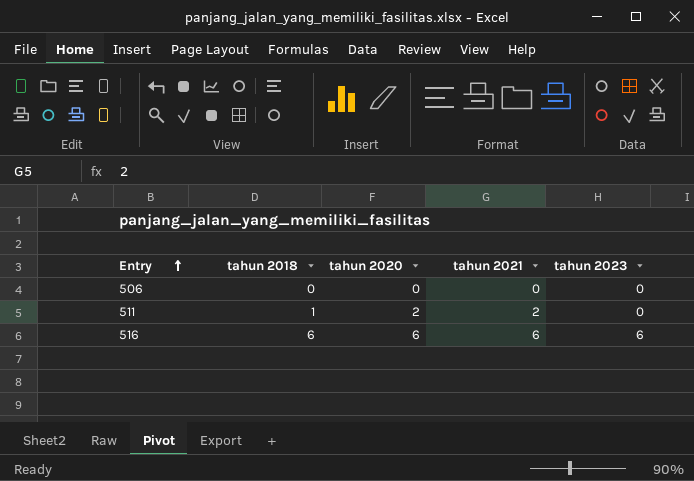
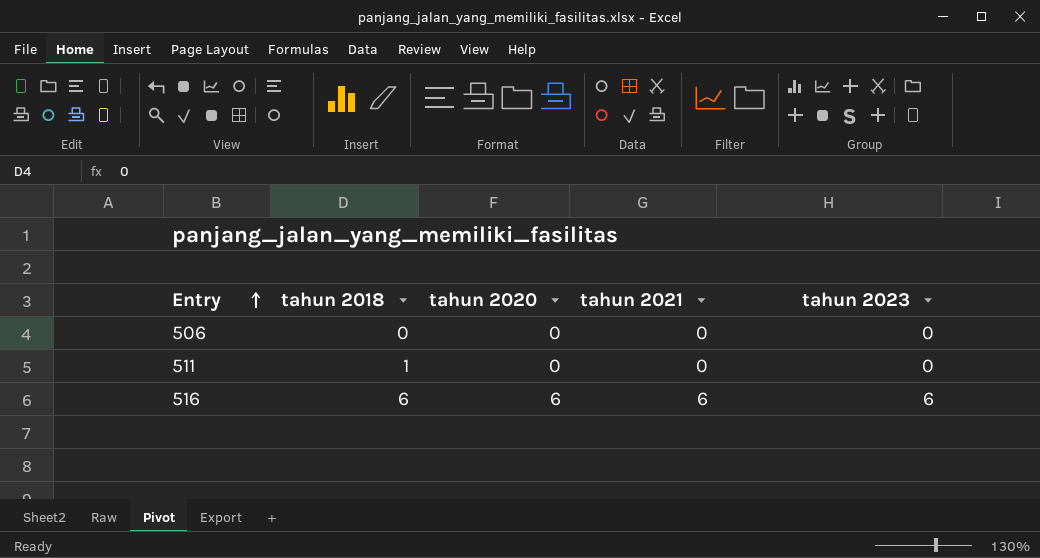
511 | tahun 2020: 2 -> 0
511 | tahun 2021: 2 -> 0

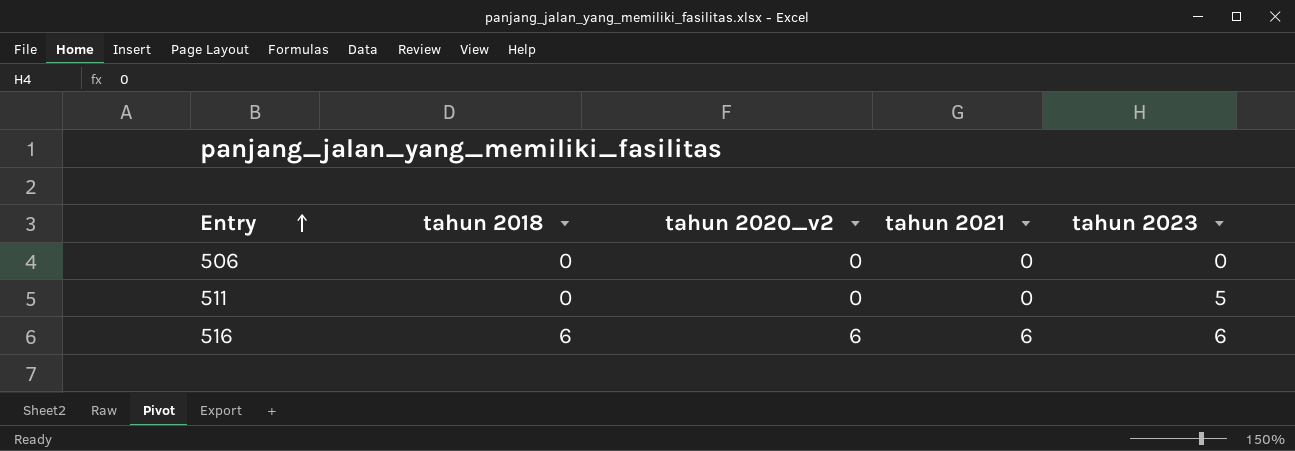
column name: tahun 2020 -> tahun 2020_v2
511 | tahun 2018: 1 -> 0
511 | tahun 2023: 0 -> 5

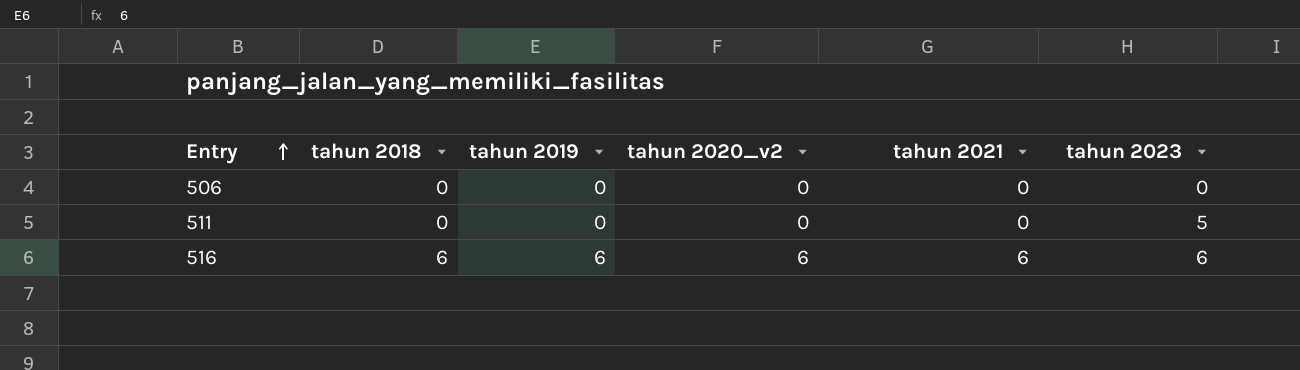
column tahun 2019 | position: none -> 3

